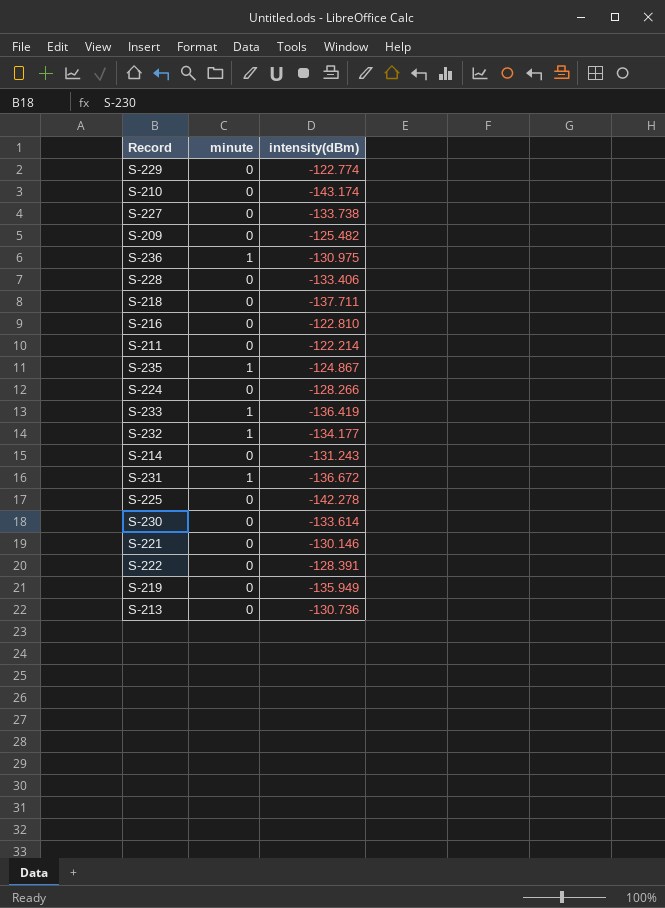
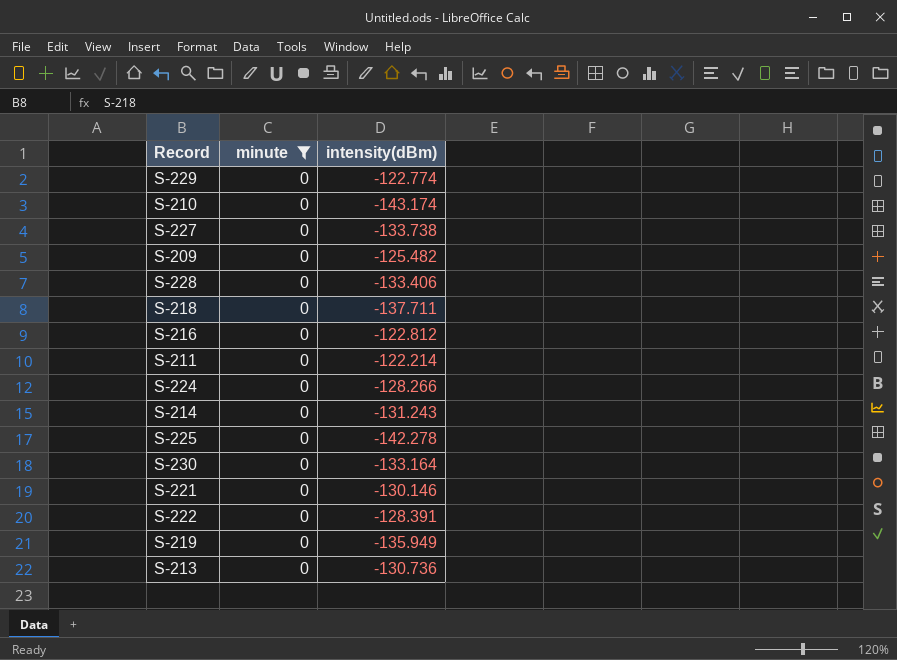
filter: none -> minute = 0
S-216 | intensity(dBm): -122.810 -> -122.812
S-230 | intensity(dBm): -133.614 -> -133.164

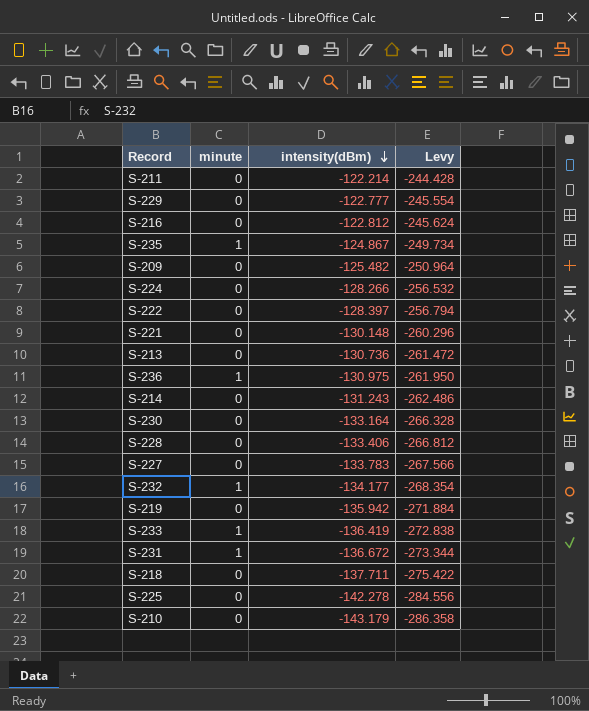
filter: minute = 0 -> none
row order: none -> intensity(dBm) descending
column Levy | formula: none -> [intensity(dBm)] * 2
S-229 | intensity(dBm): -122.774 -> -122.777
S-222 | intensity(dBm): -128.391 -> -128.397
S-221 | intensity(dBm): -130.146 -> -130.148
S-227 | intensity(dBm): -133.738 -> -133.783
S-219 | intensity(dBm): -135.949 -> -135.942
S-210 | intensity(dBm): -143.174 -> -143.179

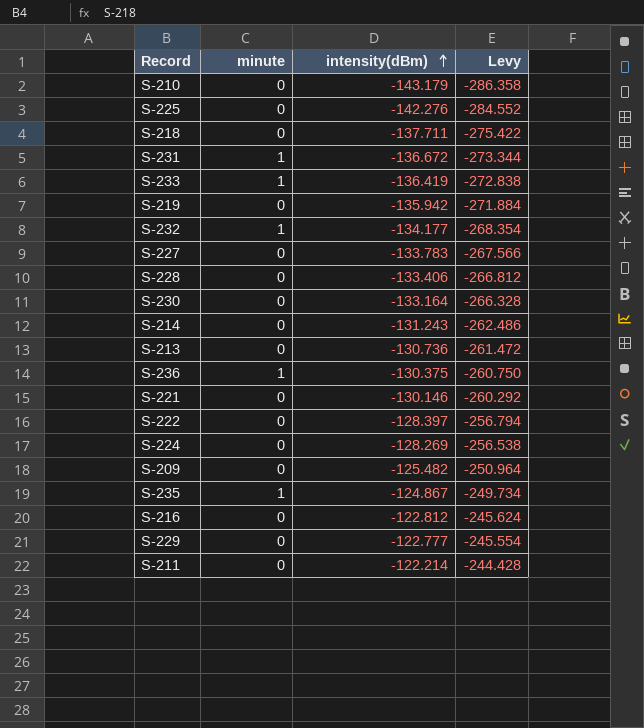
row order: intensity(dBm) descending -> intensity(dBm) ascending
S-225 | intensity(dBm): -142.278 -> -142.276
S-225 | Levy: -284.556 -> -284.552
S-236 | intensity(dBm): -130.975 -> -130.375
S-236 | Levy: -261.950 -> -260.750
S-221 | intensity(dBm): -130.148 -> -130.146
S-221 | Levy: -260.296 -> -260.292
S-224 | intensity(dBm): -128.266 -> -128.269
S-224 | Levy: -256.532 -> -256.538

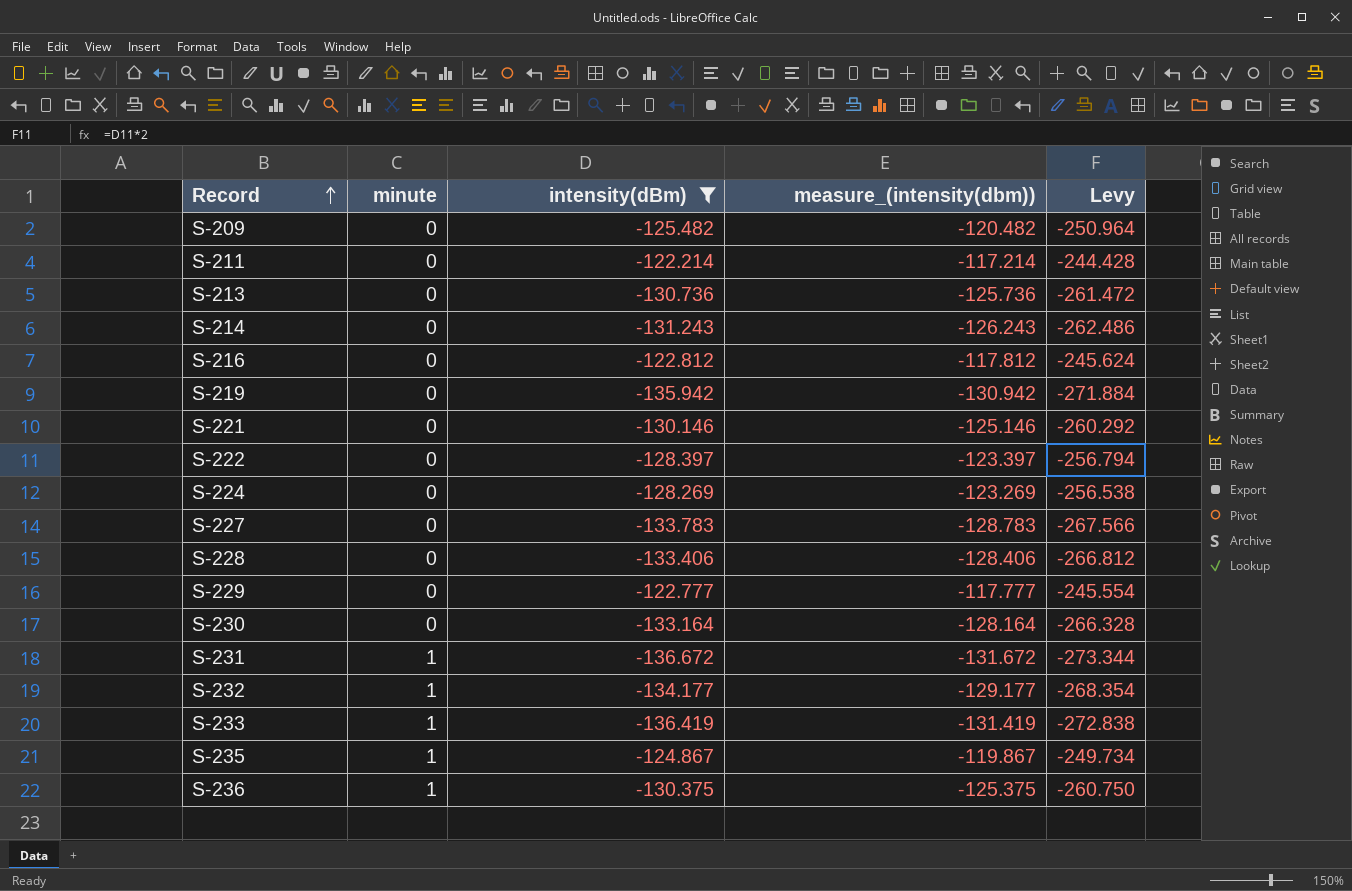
filter: none -> intensity(dBm) >= -136.672
row order: intensity(dBm) ascending -> Record ascending
column measure_(intensity(dbm)) | formula: none -> [intensity(dBm)] + 5

